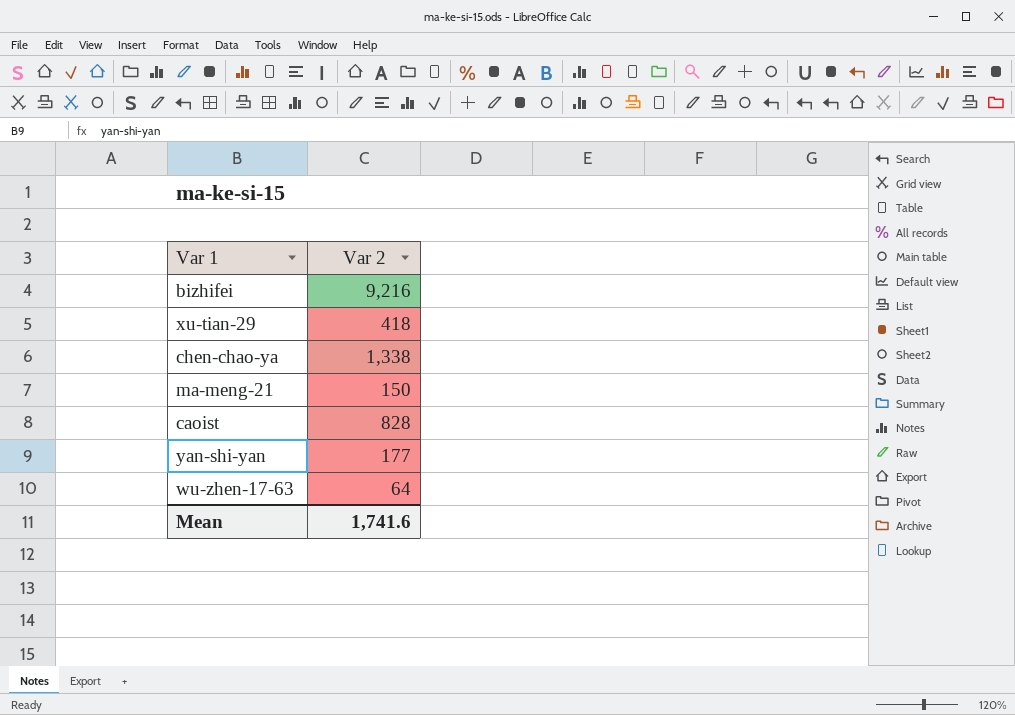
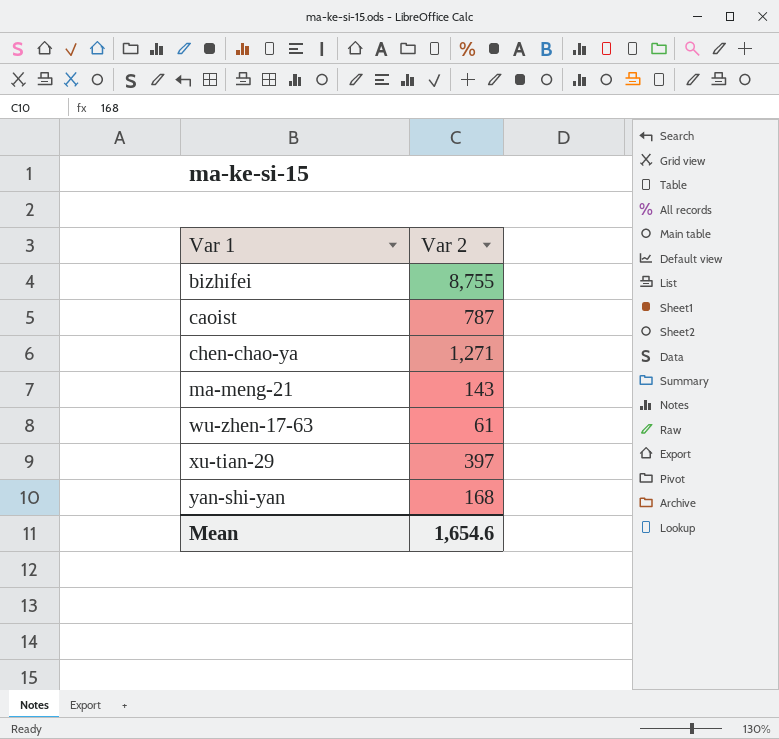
row order: none -> Var 1 ascending
bizhifei | Var 2: 9,216 -> 8,755
caoist | Var 2: 828 -> 787
chen-chao-ya | Var 2: 1,338 -> 1,271
ma-meng-21 | Var 2: 150 -> 143
wu-zhen-17-63 | Var 2: 64 -> 61
xu-tian-29 | Var 2: 418 -> 397
yan-shi-yan | Var 2: 177 -> 168
Mean | Var 2: 1,741.6 -> 1,654.6

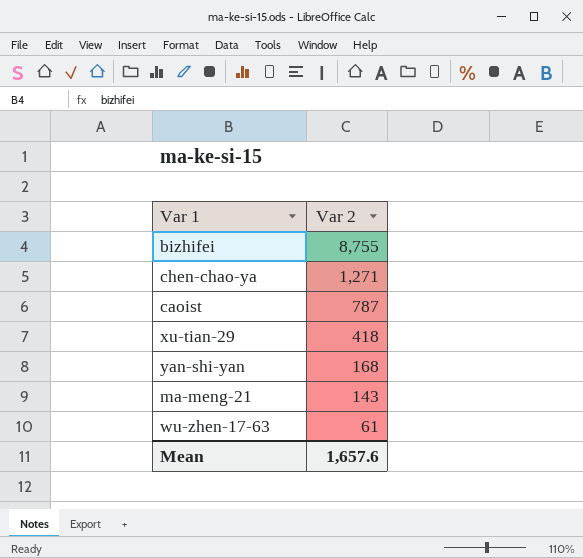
row order: Var 1 ascending -> Var 2 descending
xu-tian-29 | Var 2: 397 -> 418
Mean | Var 2: 1,654.6 -> 1,657.6

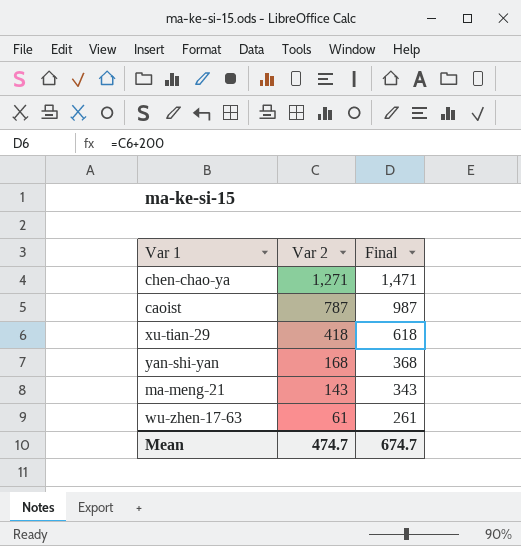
column Final | formula: none -> [Var 2] + 200
row bizhifei: 8,755 -> none
Mean | Var 2: 1,657.6 -> 474.7

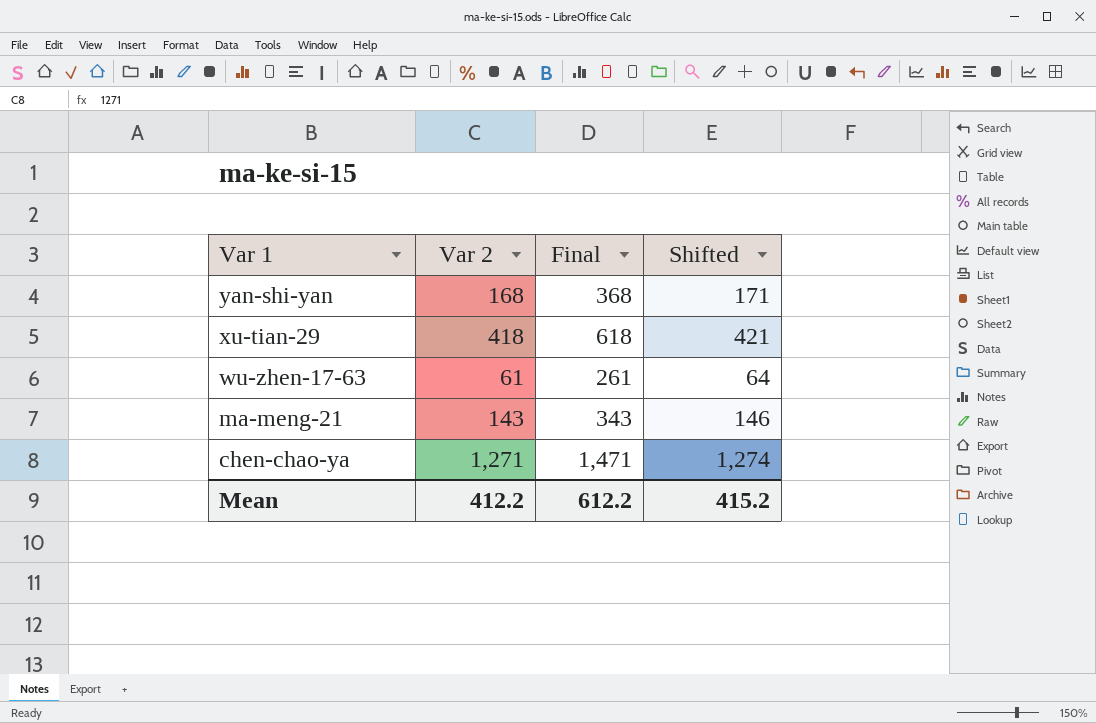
row order: Var 2 descending -> Var 1 descending
column Shifted | formula: none -> [Var 2] + 3
row caoist: 787 | 987 -> none
Mean | Var 2: 474.7 -> 412.2
Mean | Final: 674.7 -> 612.2

